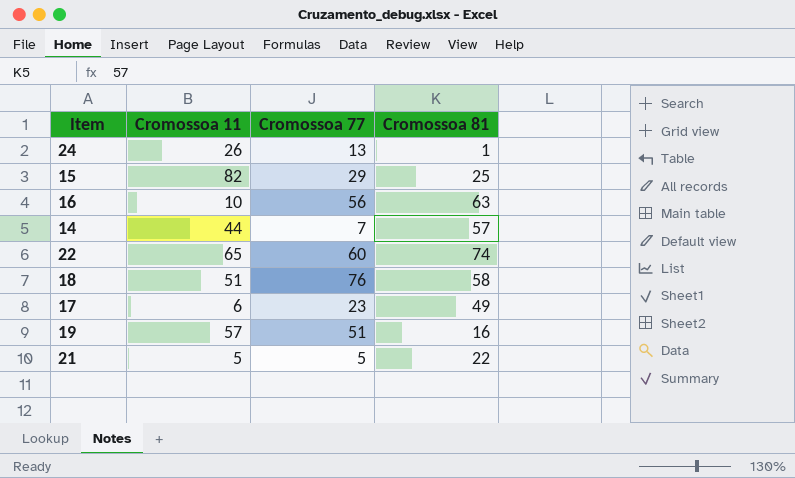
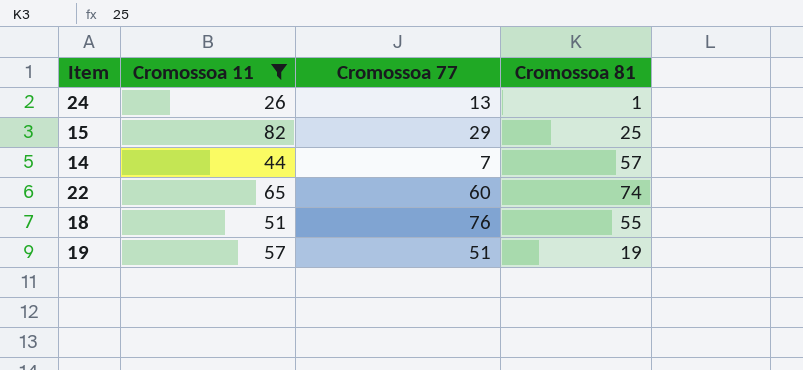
filter: none -> Cromossoa 11 >= 26
18 | Cromossoa 81: 58 -> 55
19 | Cromossoa 81: 16 -> 19

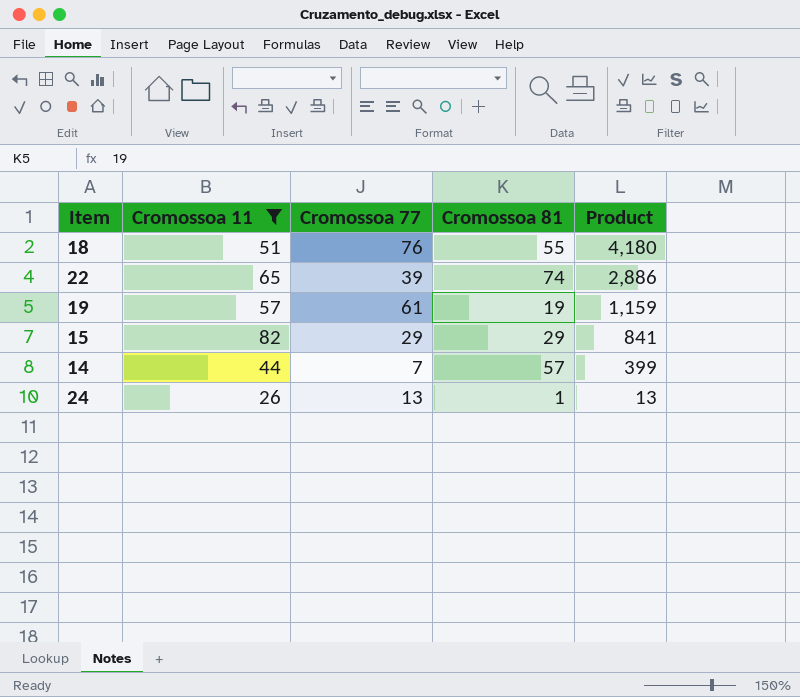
row order: none -> Product descending
column Product | formula: none -> [Cromossoa 77] * [Cromossoa 81]
22 | Cromossoa 77: 60 -> 39
19 | Cromossoa 77: 51 -> 61
15 | Cromossoa 81: 25 -> 29

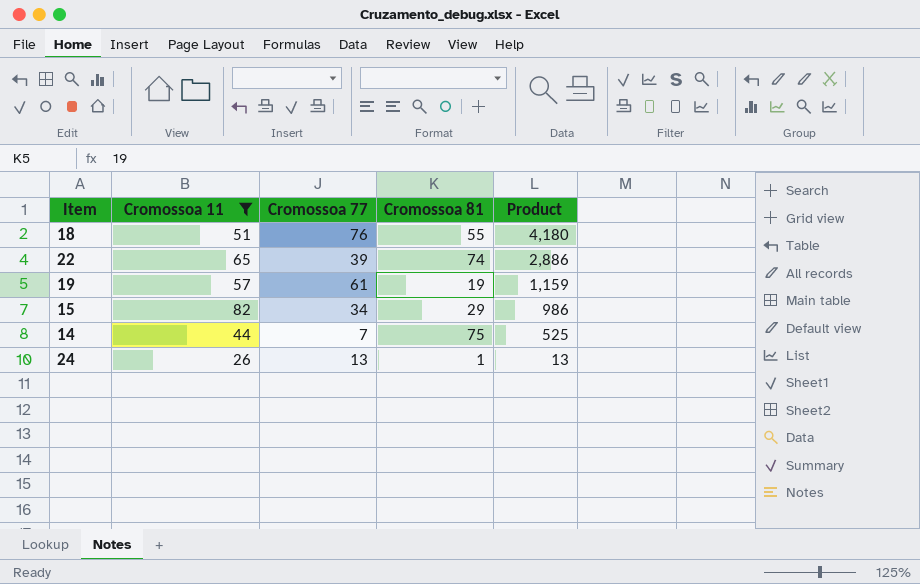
15 | Cromossoa 77: 29 -> 34
15 | Product: 841 -> 986
14 | Cromossoa 81: 57 -> 75
14 | Product: 399 -> 525

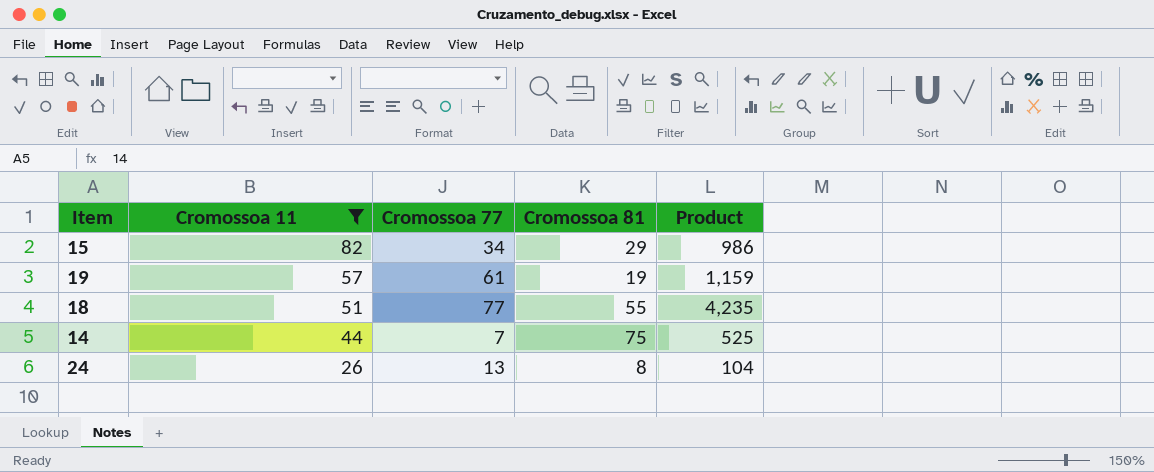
row order: Product descending -> Cromossoa 11 descending
row 22: 65 | 39 | 74 | 2,886 -> none
18 | Cromossoa 77: 76 -> 77
18 | Product: 4,180 -> 4,235
24 | Cromossoa 81: 1 -> 8
24 | Product: 13 -> 104

